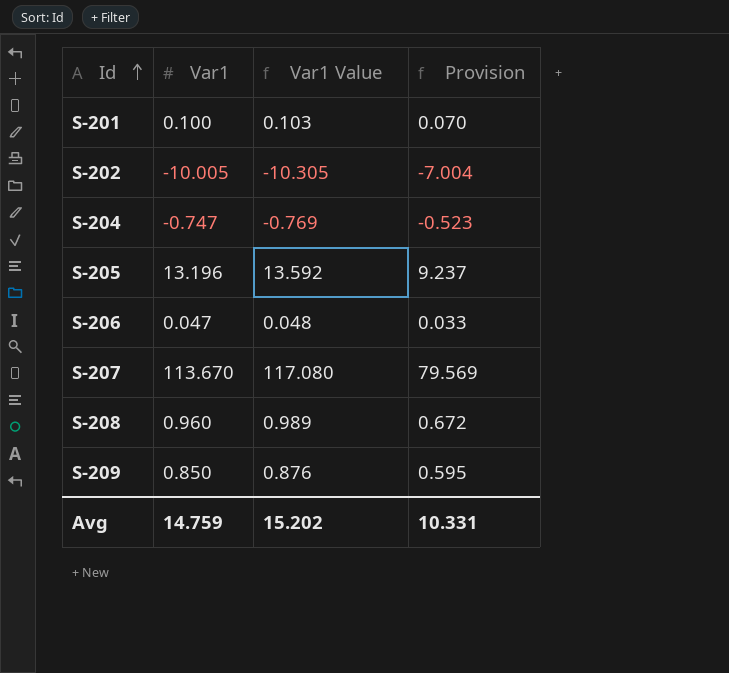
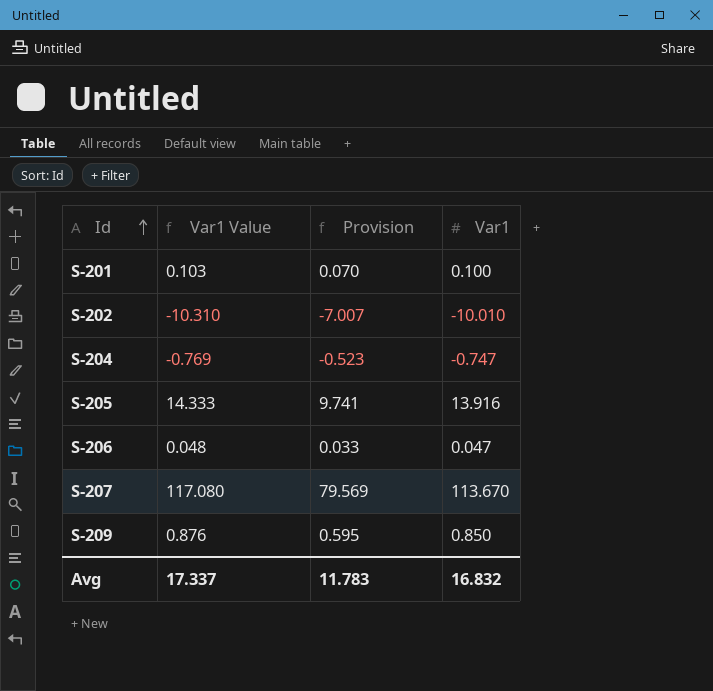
column Var1 | position: 2 -> 4
row S-208: 0.960 | 0.989 | 0.672 -> none
S-202 | Var1 Value: -10.305 -> -10.310
S-202 | Provision: -7.004 -> -7.007
S-202 | Var1: -10.005 -> -10.010
S-205 | Var1 Value: 13.592 -> 14.333
S-205 | Provision: 9.237 -> 9.741
S-205 | Var1: 13.196 -> 13.916
Avg | Var1 Value: 15.202 -> 17.337
Avg | Provision: 10.331 -> 11.783
Avg | Var1: 14.759 -> 16.832

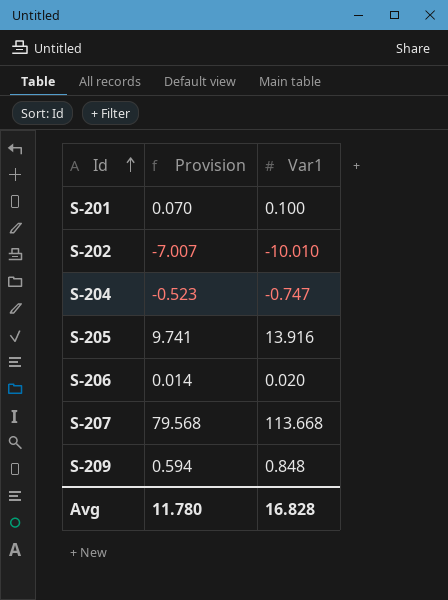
column Var1 Value | formula: [Var1] * 1.03 -> none
S-206 | Provision: 0.033 -> 0.014
S-206 | Var1: 0.047 -> 0.020
S-207 | Provision: 79.569 -> 79.568
S-207 | Var1: 113.670 -> 113.668
S-209 | Provision: 0.595 -> 0.594
S-209 | Var1: 0.850 -> 0.848
Avg | Provision: 11.783 -> 11.780
Avg | Var1: 16.832 -> 16.828

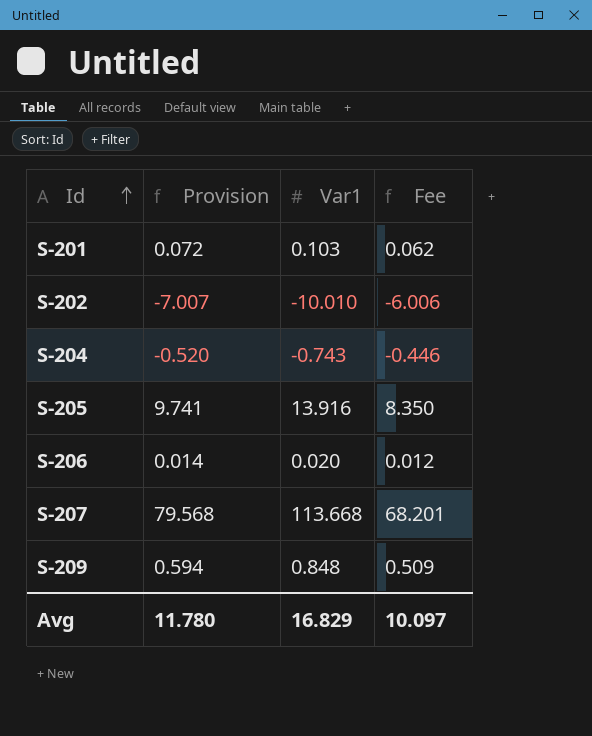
column Fee | formula: none -> [Var1] * 0.6
S-201 | Provision: 0.070 -> 0.072
S-201 | Var1: 0.100 -> 0.103
S-204 | Provision: -0.523 -> -0.520
S-204 | Var1: -0.747 -> -0.743
Avg | Var1: 16.828 -> 16.829

